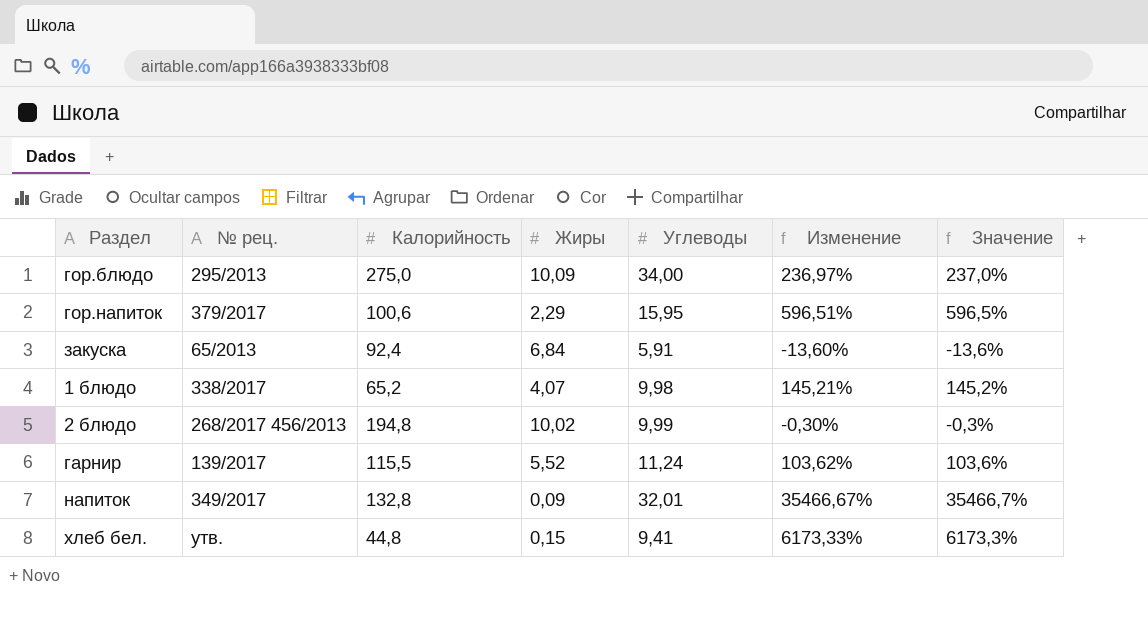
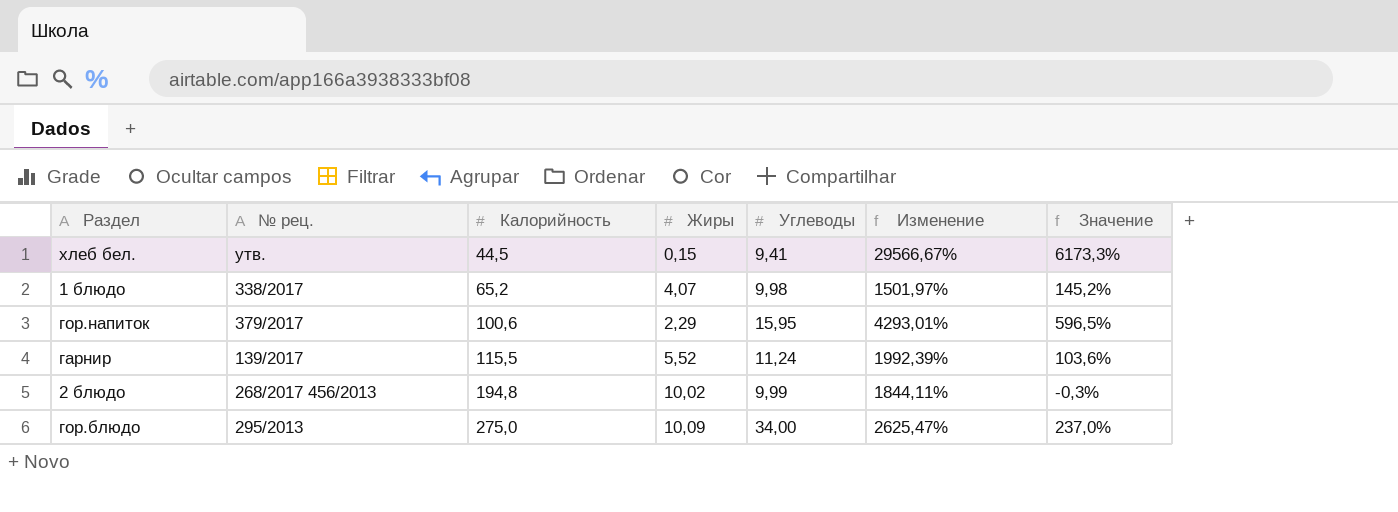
row order: none -> Калорийность ascending
column Изменение | formula: ([Углеводы] - [Жиры]) / [Жиры] -> ([Калорийность] - [Жиры]) / [Жиры]
row закуска: 65/2013 | 92,4 | 6,84 | 5,91 | -13,60% | -13,6% -> none
row напиток: 349/2017 | 132,8 | 0,09 | 32,01 | 35466,67% | 35466,7% -> none
хлеб бел. | Калорийность: 44,8 -> 44,5

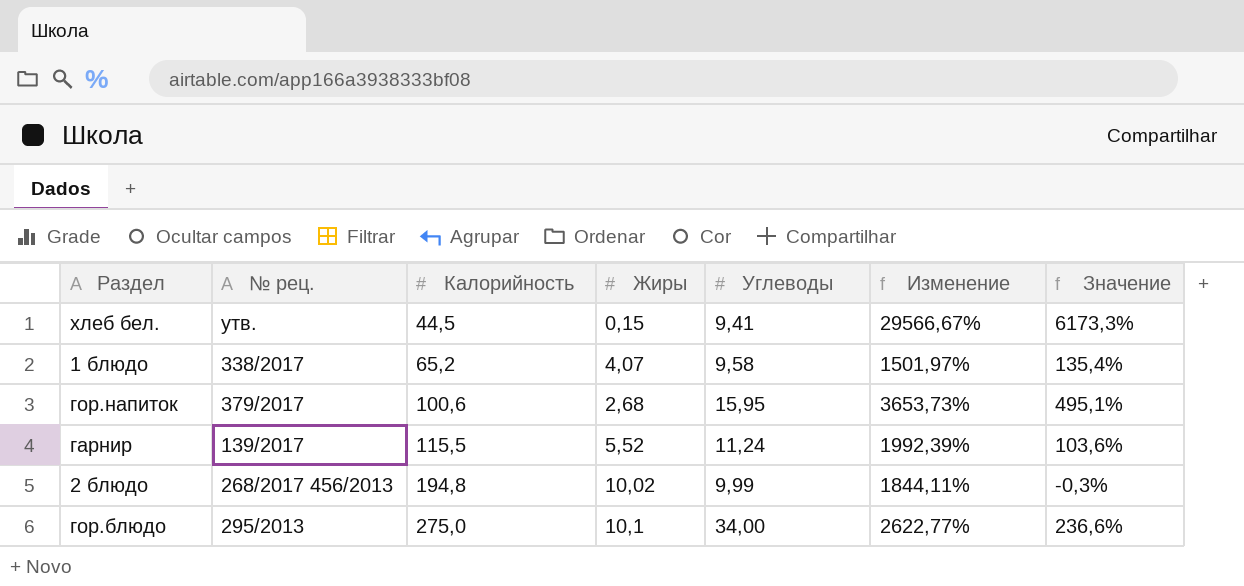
1 блюдо | Углеводы: 9,98 -> 9,58
1 блюдо | Значение: 145,2% -> 135,4%
гор.напиток | Жиры: 2,29 -> 2,68
гор.напиток | Изменение: 4293,01% -> 3653,73%
гор.напиток | Значение: 596,5% -> 495,1%
гор.блюдо | Жиры: 10,09 -> 10,1
гор.блюдо | Изменение: 2625,47% -> 2622,77%
гор.блюдо | Значение: 237,0% -> 236,6%

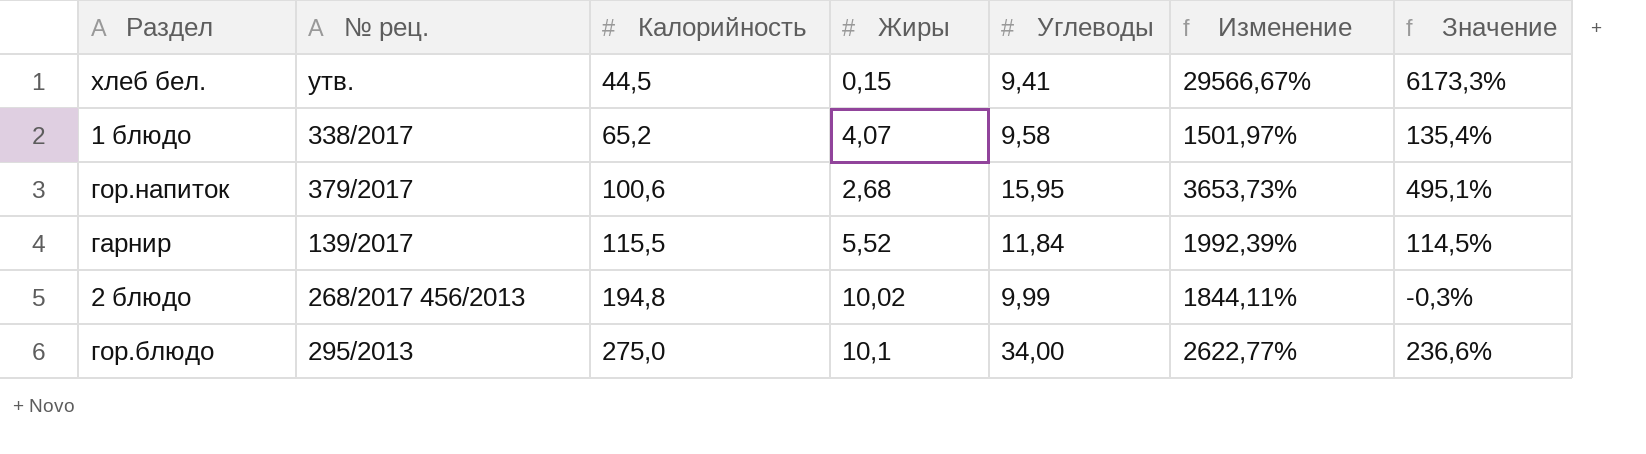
гарнир | Углеводы: 11,24 -> 11,84
гарнир | Значение: 103,6% -> 114,5%

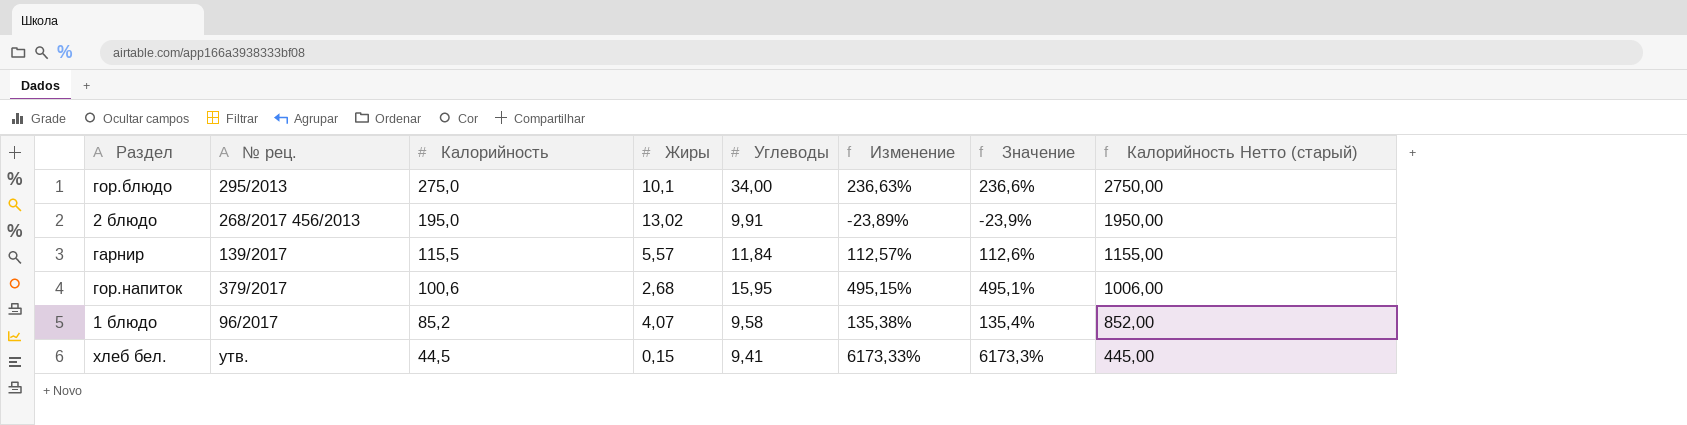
row order: Калорийность ascending -> Калорийность descending
column Изменение | formula: ([Калорийность] - [Жиры]) / [Жиры] -> ([Углеводы] - [Жиры]) / [Жиры]
column Калорийность Нетто (старый) | formula: none -> [Калорийность] * 10
2 блюдо | Калорийность: 194,8 -> 195,0
2 блюдо | Жиры: 10,02 -> 13,02
2 блюдо | Углеводы: 9,99 -> 9,91
2 блюдо | Значение: -0,3% -> -23,9%
гарнир | Жиры: 5,52 -> 5,57
гарнир | Значение: 114,5% -> 112,6%
1 блюдо | № рец.: 338/2017 -> 96/2017
1 блюдо | Калорийность: 65,2 -> 85,2

